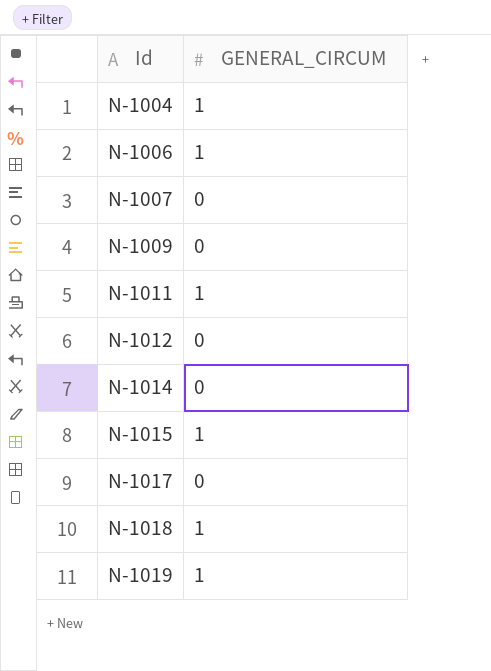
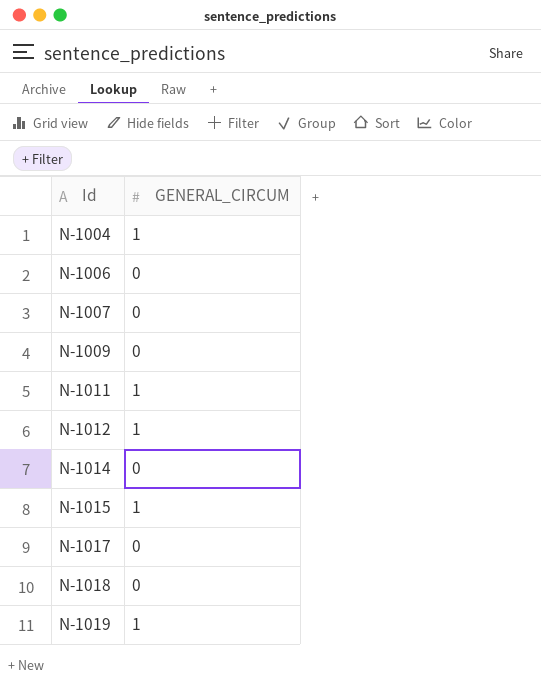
N-1006 | GENERAL_CIRCUM: 1 -> 0
N-1012 | GENERAL_CIRCUM: 0 -> 1
N-1018 | GENERAL_CIRCUM: 1 -> 0

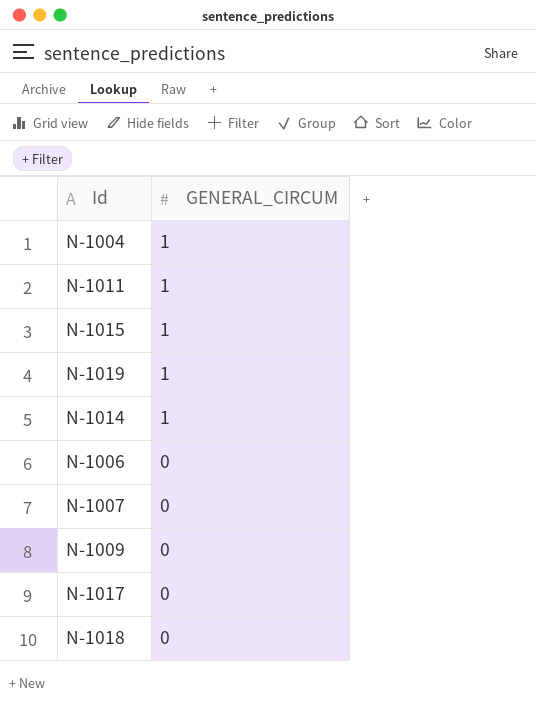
row order: Id ascending -> GENERAL_CIRCUM descending
row N-1012: 1 -> none
N-1014 | GENERAL_CIRCUM: 0 -> 1

